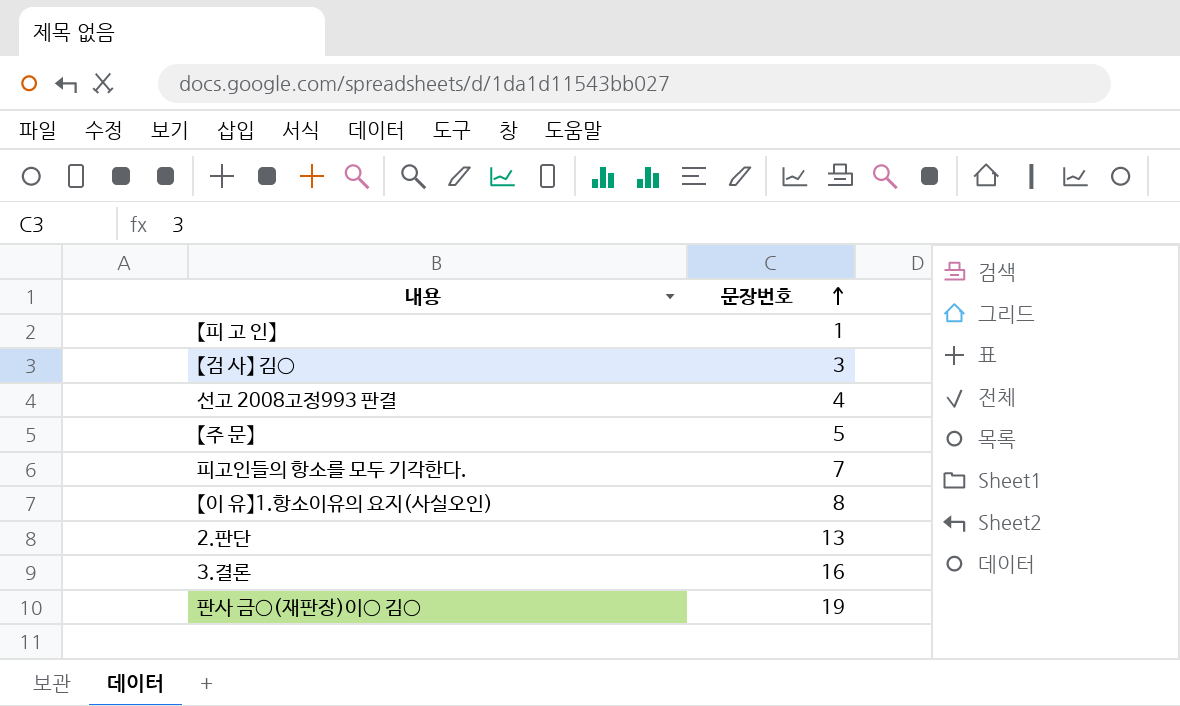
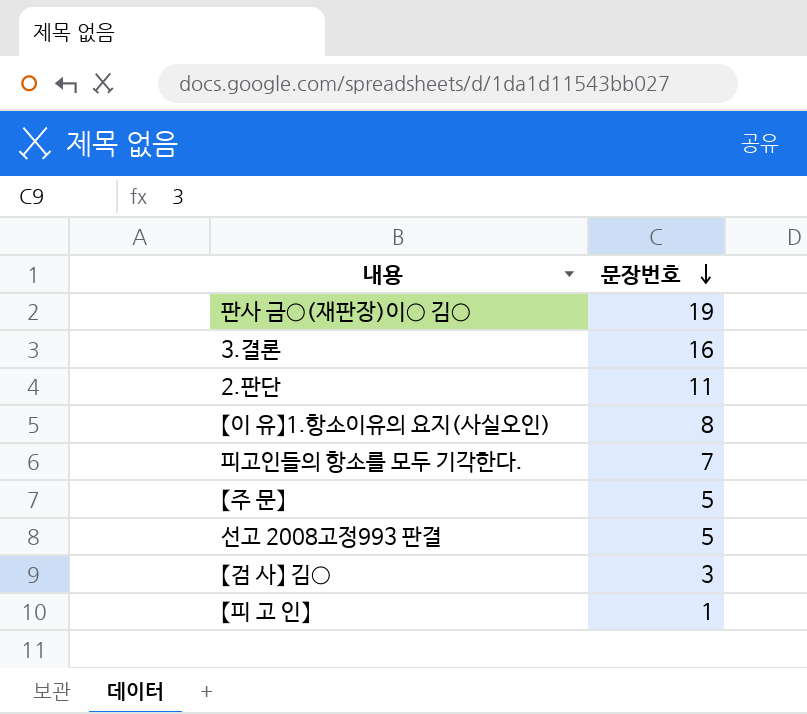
row order: 문장번호 ascending -> 문장번호 descending
2.판단 | 문장번호: 13 -> 11
선고 2008고정993 판결 | 문장번호: 4 -> 5

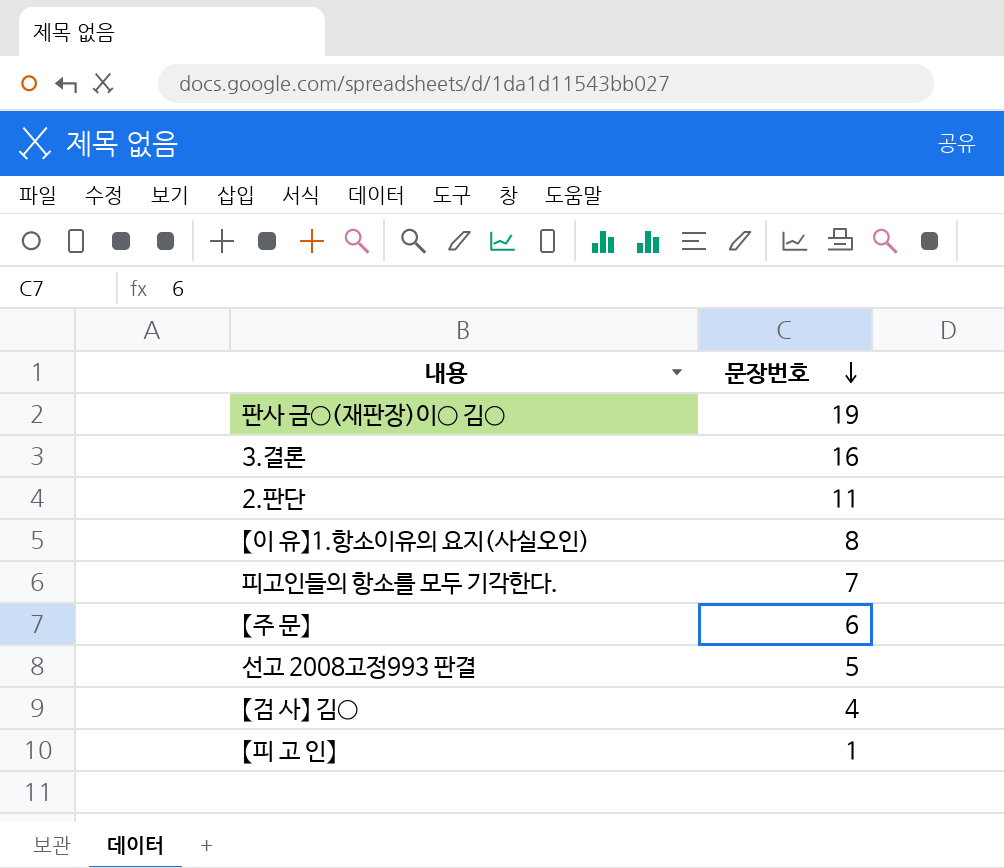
【주 문】 | 문장번호: 5 -> 6
【검 사】 김○ | 문장번호: 3 -> 4

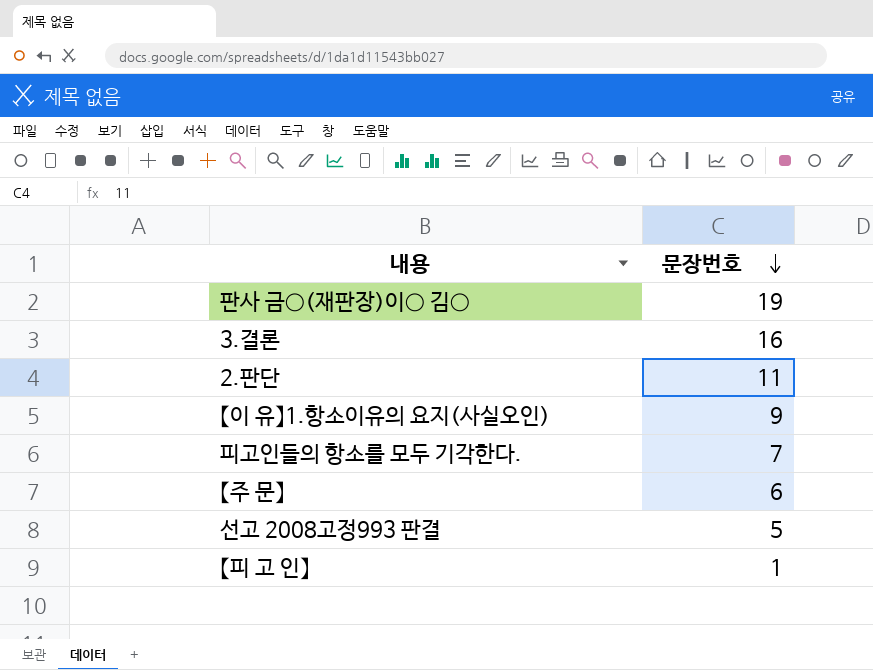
row 【검 사】 김○: 4 -> none
【이 유】1.항소이유의 요지(사실오인) | 문장번호: 8 -> 9

